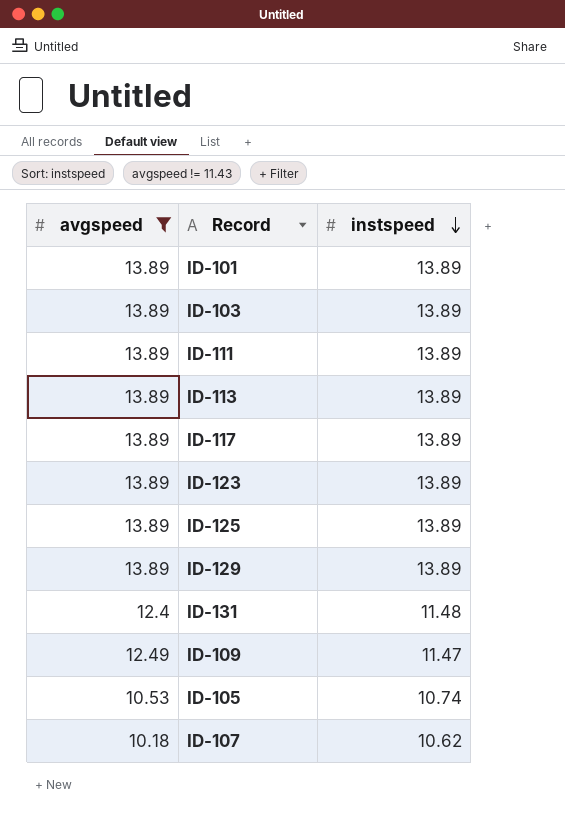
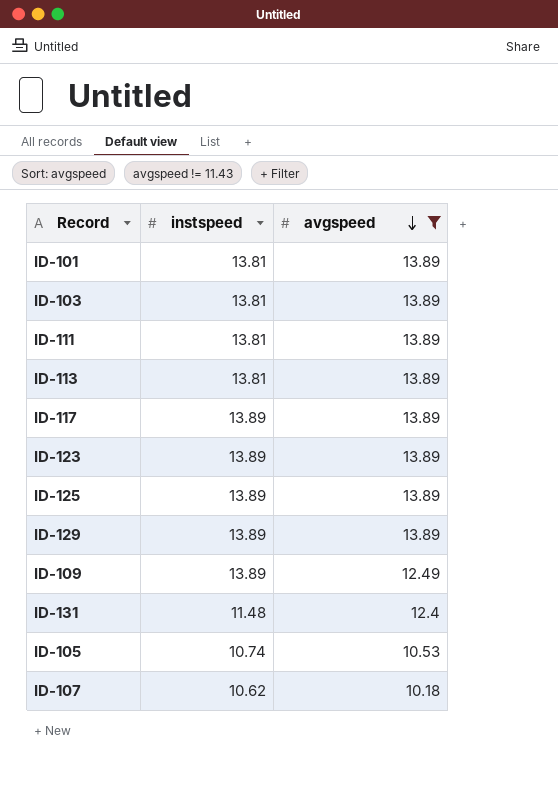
row order: instspeed descending -> avgspeed descending
column avgspeed | position: 1 -> 3
ID-101 | instspeed: 13.89 -> 13.81
ID-103 | instspeed: 13.89 -> 13.81
ID-111 | instspeed: 13.89 -> 13.81
ID-113 | instspeed: 13.89 -> 13.81
ID-109 | instspeed: 11.47 -> 13.89

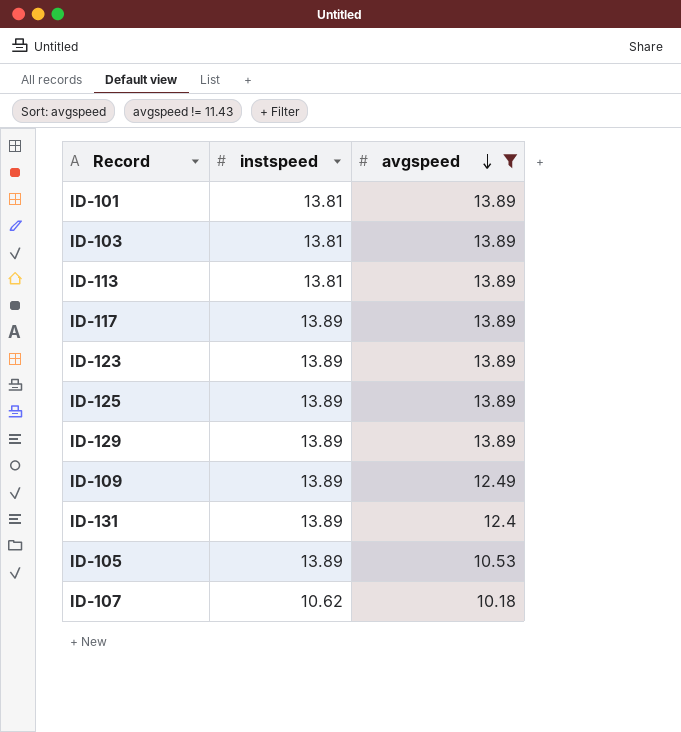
row ID-111: 13.81 | 13.89 -> none
ID-131 | instspeed: 11.48 -> 13.89
ID-105 | instspeed: 10.74 -> 13.89

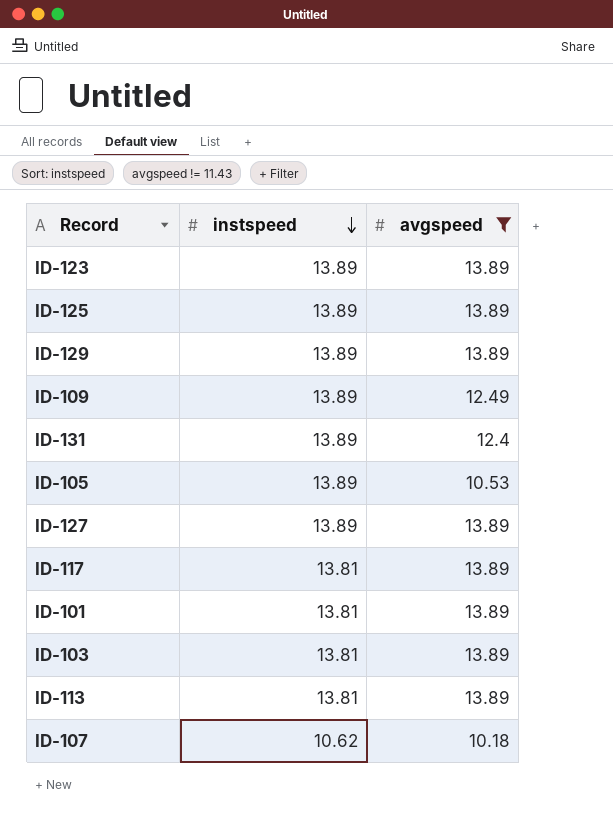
row order: avgspeed descending -> instspeed descending
row ID-127: none -> 13.89 | 13.89
ID-117 | instspeed: 13.89 -> 13.81

